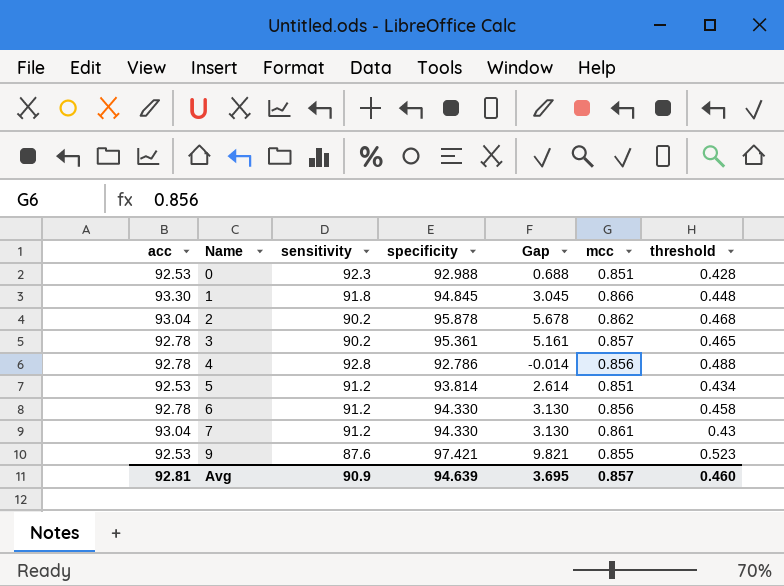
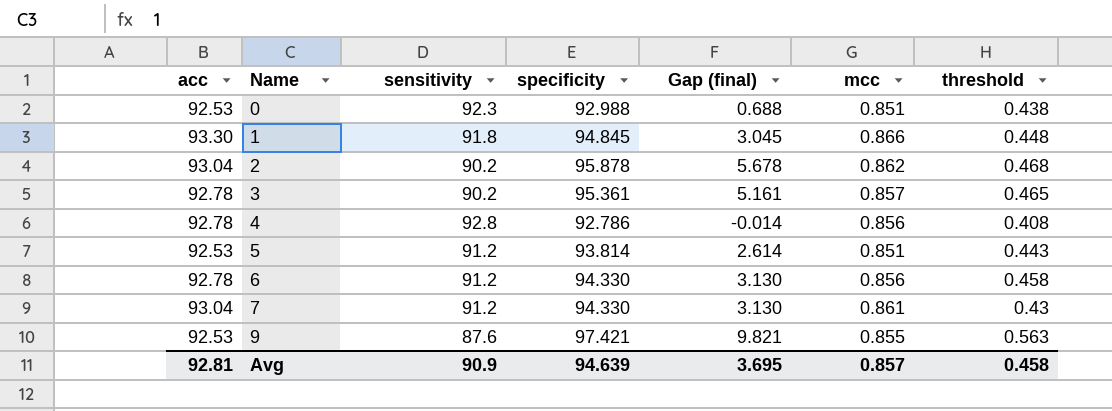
column name: Gap -> Gap (final)
0 | threshold: 0.428 -> 0.438
4 | threshold: 0.488 -> 0.408
5 | threshold: 0.434 -> 0.443
9 | threshold: 0.523 -> 0.563
Avg | threshold: 0.460 -> 0.458

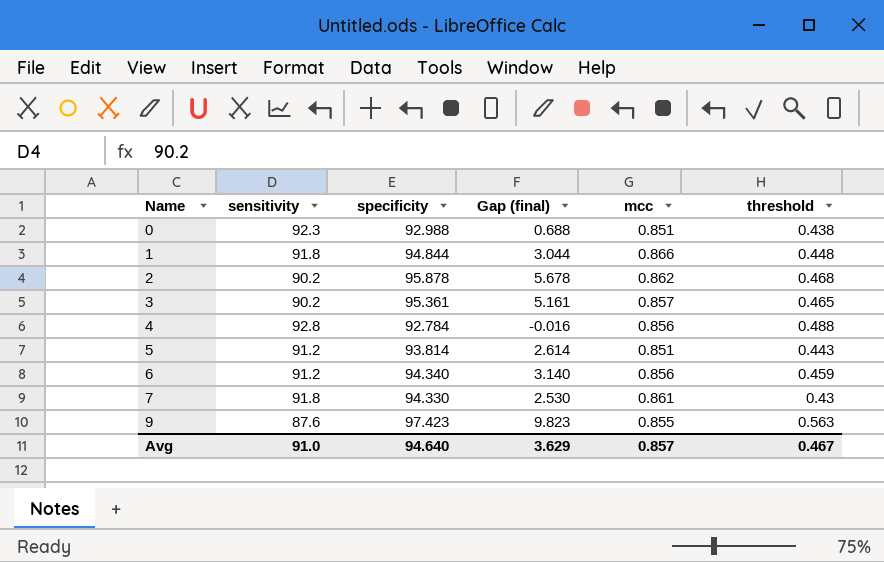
column acc | position: 1 -> none
1 | specificity: 94.845 -> 94.844
1 | Gap (final): 3.045 -> 3.044
4 | specificity: 92.786 -> 92.784
4 | Gap (final): -0.014 -> -0.016
4 | threshold: 0.408 -> 0.488
6 | specificity: 94.330 -> 94.340
6 | Gap (final): 3.130 -> 3.140
6 | threshold: 0.458 -> 0.459
7 | sensitivity: 91.2 -> 91.8
7 | Gap (final): 3.130 -> 2.530
9 | specificity: 97.421 -> 97.423
9 | Gap (final): 9.821 -> 9.823
Avg | sensitivity: 90.9 -> 91.0
Avg | specificity: 94.639 -> 94.640
Avg | Gap (final): 3.695 -> 3.629
Avg | threshold: 0.458 -> 0.467

